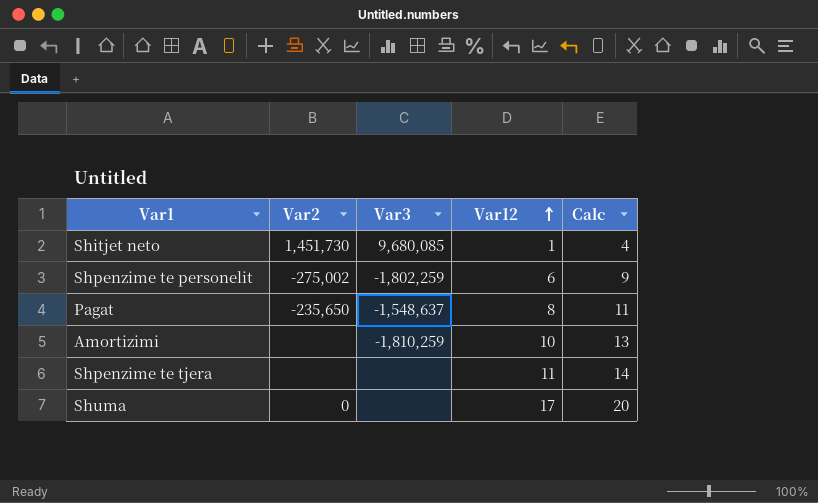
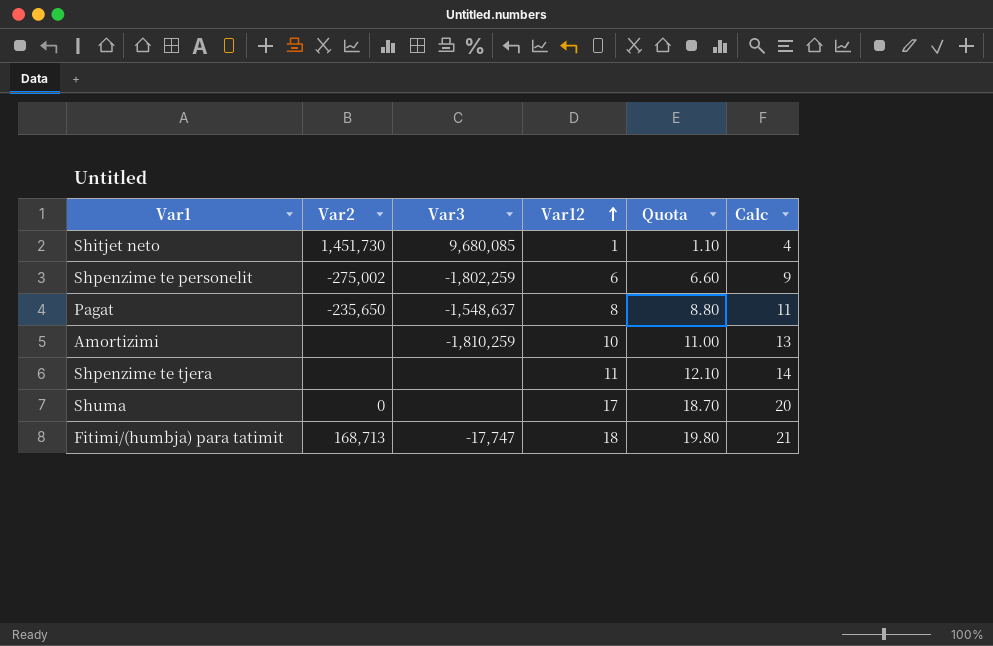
column Quota | formula: none -> [Var12] * 1.1
row Fitimi/(humbja) para tatimit: none -> 168,713 | -17,747 | 18 | 19.80 | 21

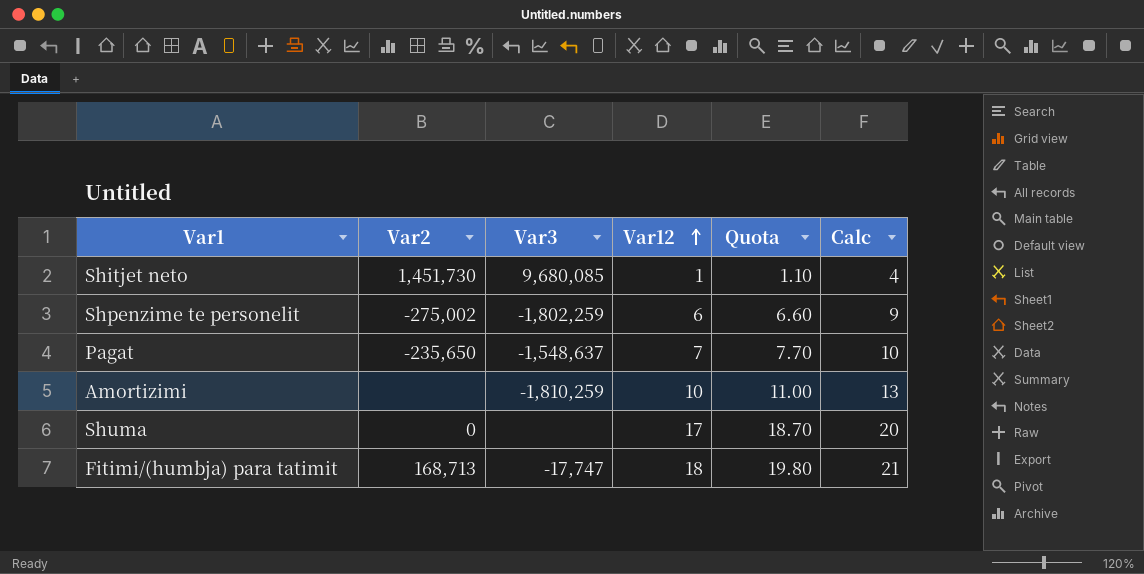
row Shpenzime te tjera: none | none | 11 | 12.10 | 14 -> none
Pagat | Var12: 8 -> 7
Pagat | Quota: 8.80 -> 7.70
Pagat | Calc: 11 -> 10

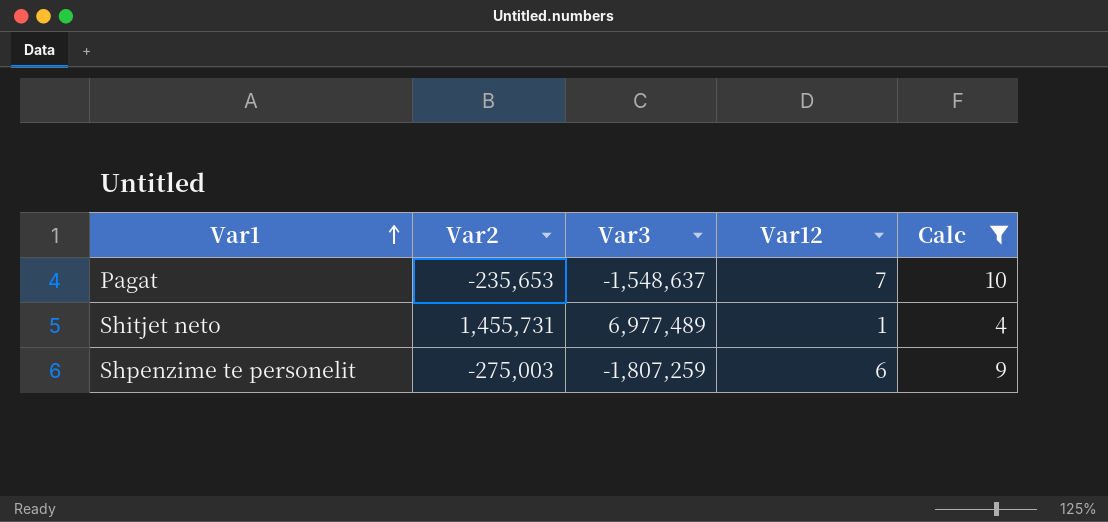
filter: none -> Calc <= 10
row order: Var12 ascending -> Var1 ascending
column Quota | formula: [Var12] * 1.1 -> none
Pagat | Var2: -235,650 -> -235,653
Shitjet neto | Var2: 1,451,730 -> 1,455,731
Shitjet neto | Var3: 9,680,085 -> 6,977,489
Shpenzime te personelit | Var2: -275,002 -> -275,003
Shpenzime te personelit | Var3: -1,802,259 -> -1,807,259

